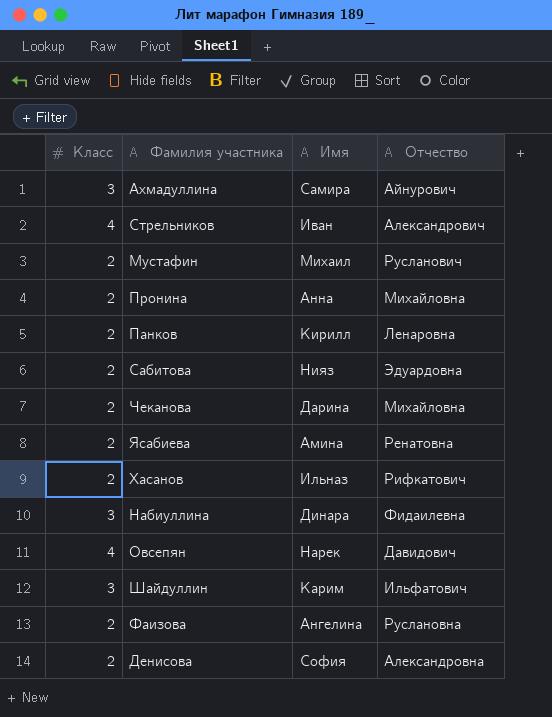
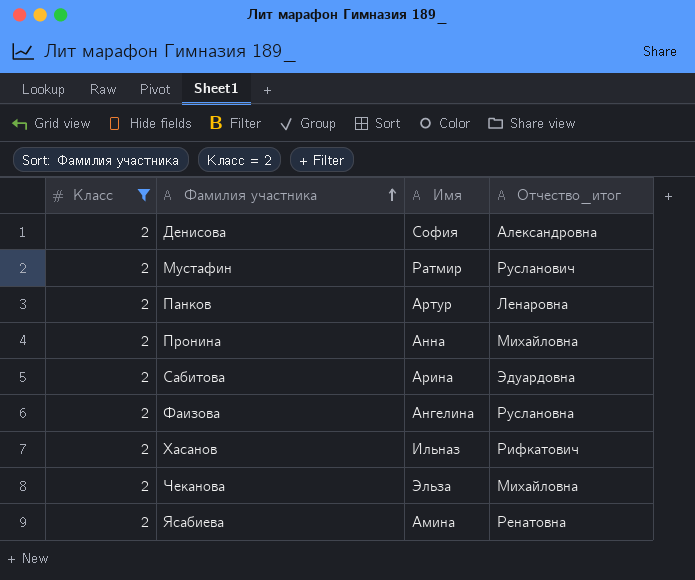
filter: none -> Класс = 2
row order: none -> Фамилия участника ascending
column name: Отчество -> Отчество_итог
Мустафин | Имя: Михаил -> Ратмир
Панков | Имя: Кирилл -> Артур
Сабитова | Имя: Нияз -> Арина
Чеканова | Имя: Дарина -> Эльза

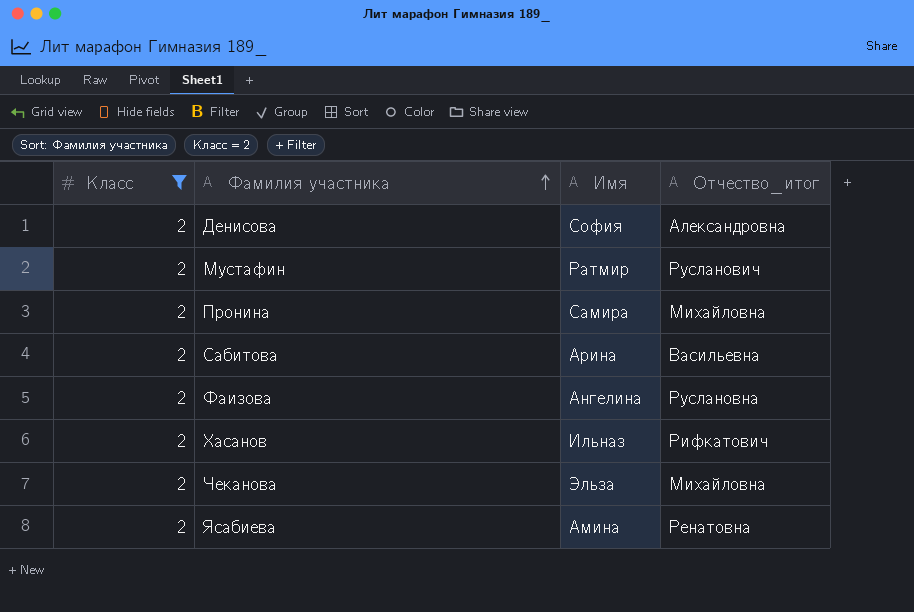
row Панков: 2 | Артур | Ленаровна -> none
Пронина | Имя: Анна -> Самира
Сабитова | Отчество_итог: Эдуардовна -> Васильевна

